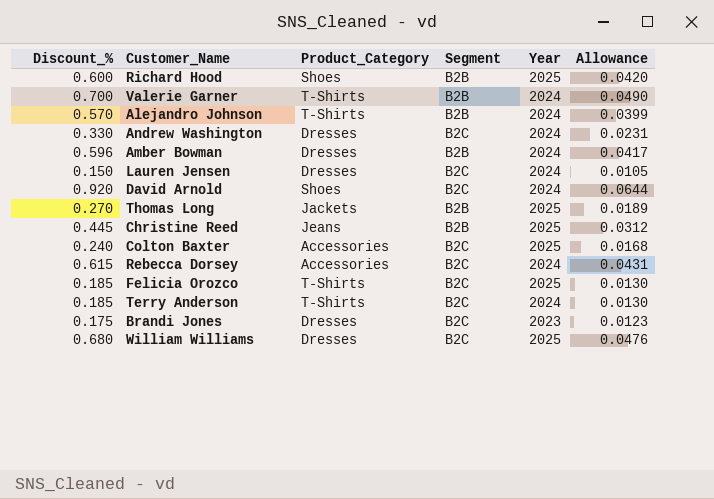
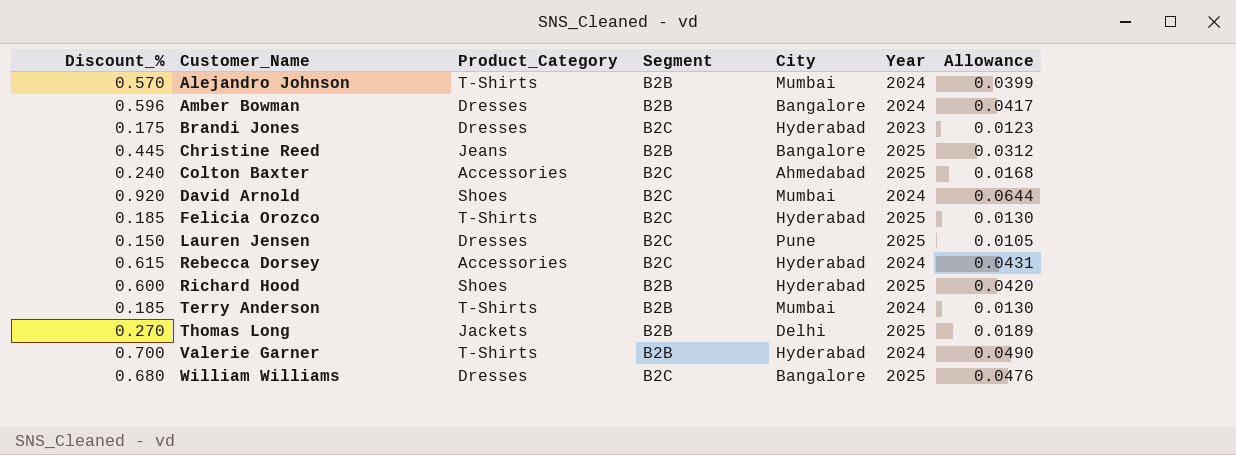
row order: none -> Customer_Name ascending
column City | position: none -> 5
row Andrew Washington: 0.330 | Dresses | B2C | 2024 | 0.0231 -> none
Lauren Jensen | Year: 2024 -> 2025
Terry Anderson | Segment: B2C -> B2B

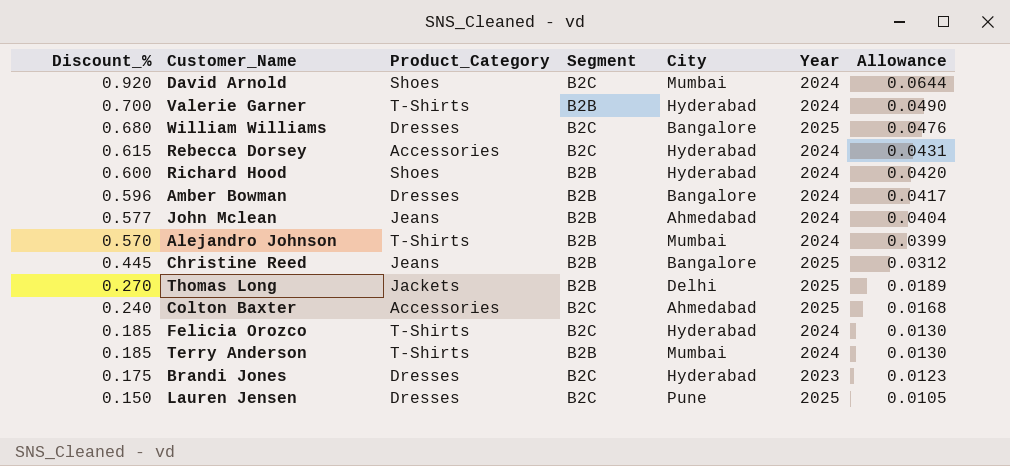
row order: Customer_Name ascending -> Discount_% descending
Richard Hood | Year: 2025 -> 2024
row John Mclean: none -> 0.577 | Jeans | B2B | Ahmedabad | 2024 | 0.0404
Felicia Orozco | Year: 2025 -> 2024

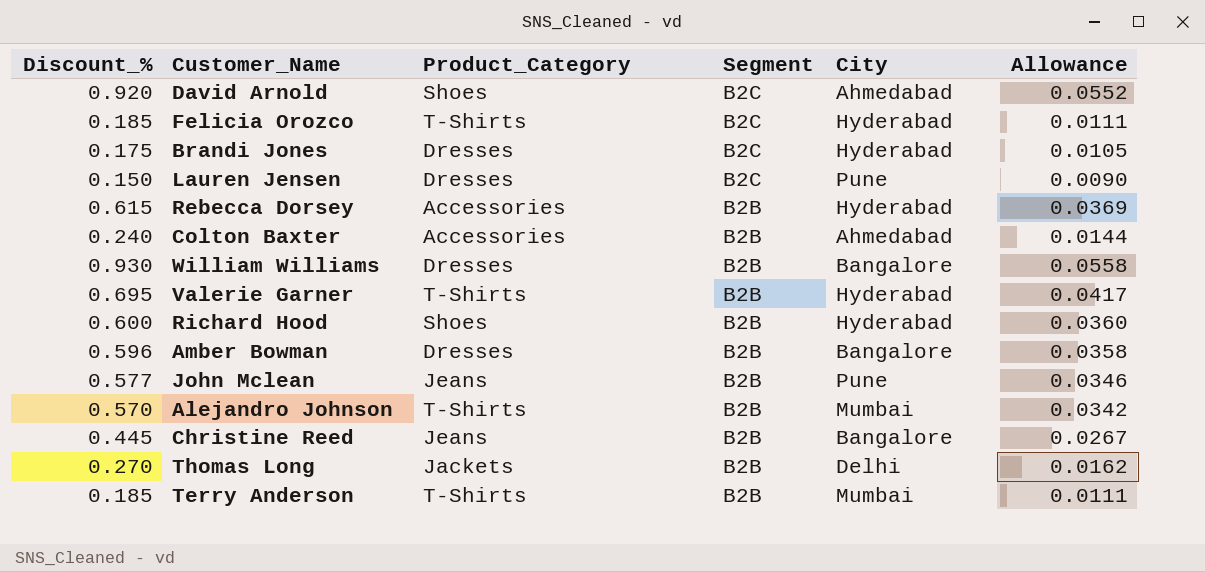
row order: Discount_% descending -> Segment descending
column Year | position: 6 -> none
column Allowance | formula: [Discount_%] * 0.07 -> [Discount_%] * 0.06
David Arnold | City: Mumbai -> Ahmedabad
Rebecca Dorsey | Segment: B2C -> B2B
Colton Baxter | Segment: B2C -> B2B
William Williams | Discount_%: 0.680 -> 0.930
William Williams | Segment: B2C -> B2B
Valerie Garner | Discount_%: 0.700 -> 0.695
John Mclean | City: Ahmedabad -> Pune

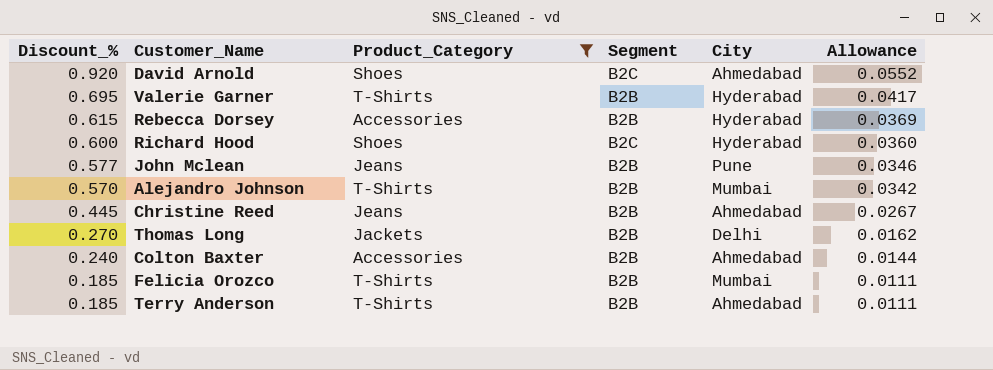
filter: none -> Product_Category != Dresses
row order: Segment descending -> Discount_% descending
Richard Hood | Segment: B2B -> B2C
Christine Reed | City: Bangalore -> Ahmedabad
Felicia Orozco | Segment: B2C -> B2B
Felicia Orozco | City: Hyderabad -> Mumbai
Terry Anderson | City: Mumbai -> Ahmedabad

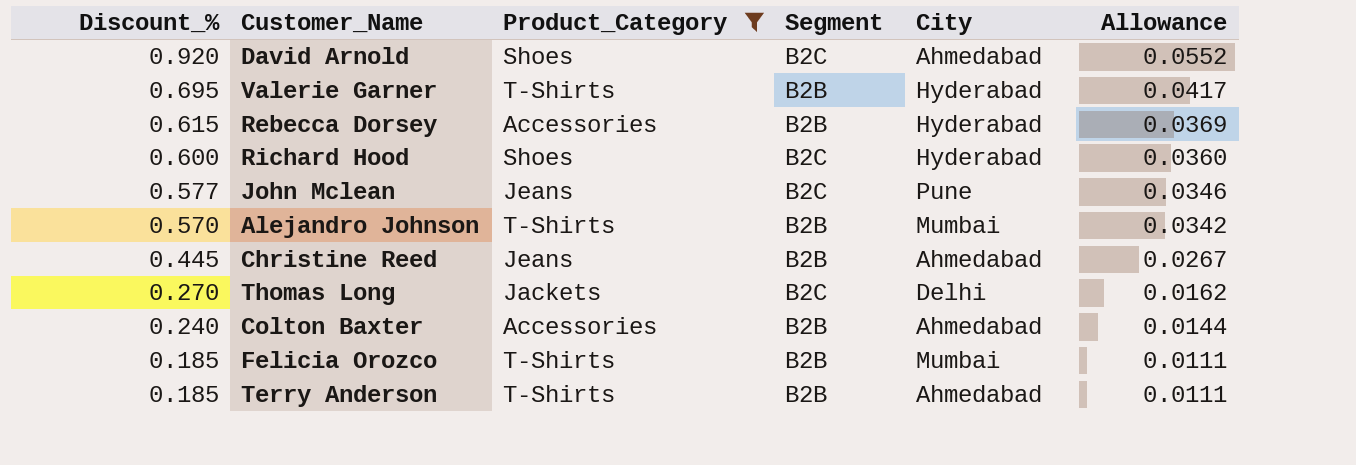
John Mclean | Segment: B2B -> B2C
Thomas Long | Segment: B2B -> B2C

